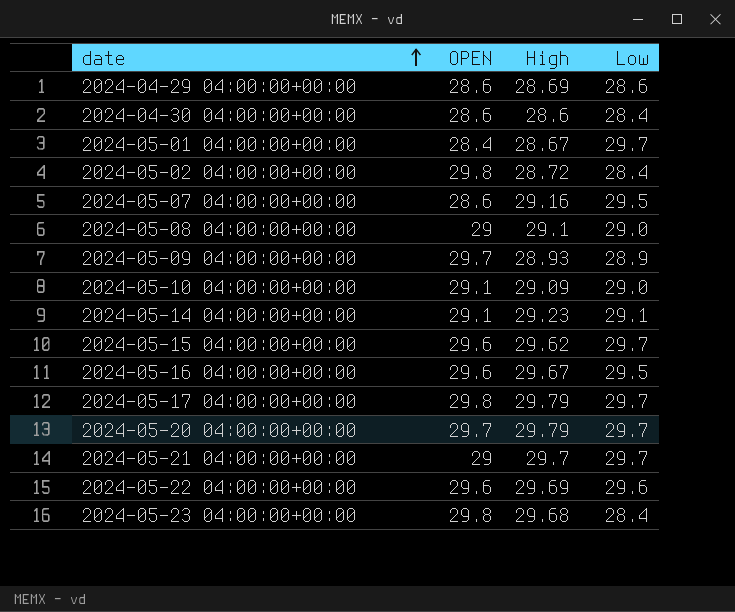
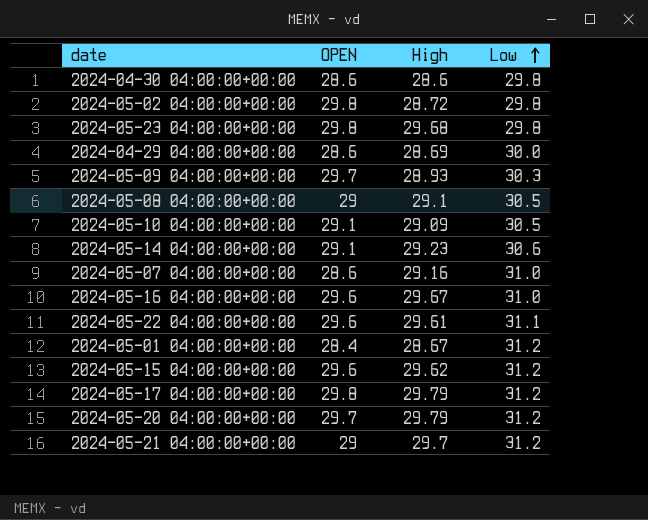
row order: date ascending -> Low ascending
2024-04-30 04:00:00+00:00 | Low: 28.4 -> 29.8
2024-05-02 04:00:00+00:00 | Low: 28.4 -> 29.8
2024-05-23 04:00:00+00:00 | Low: 28.4 -> 29.8
2024-04-29 04:00:00+00:00 | Low: 28.6 -> 30.0
2024-05-09 04:00:00+00:00 | Low: 28.9 -> 30.3
2024-05-08 04:00:00+00:00 | Low: 29.0 -> 30.5
2024-05-10 04:00:00+00:00 | Low: 29.0 -> 30.5
2024-05-14 04:00:00+00:00 | Low: 29.1 -> 30.6
2024-05-07 04:00:00+00:00 | Low: 29.5 -> 31.0
2024-05-16 04:00:00+00:00 | Low: 29.5 -> 31.0
2024-05-22 04:00:00+00:00 | High: 29.69 -> 29.61
2024-05-22 04:00:00+00:00 | Low: 29.6 -> 31.1
2024-05-01 04:00:00+00:00 | Low: 29.7 -> 31.2
2024-05-15 04:00:00+00:00 | Low: 29.7 -> 31.2
2024-05-17 04:00:00+00:00 | Low: 29.7 -> 31.2
2024-05-20 04:00:00+00:00 | Low: 29.7 -> 31.2
2024-05-21 04:00:00+00:00 | Low: 29.7 -> 31.2

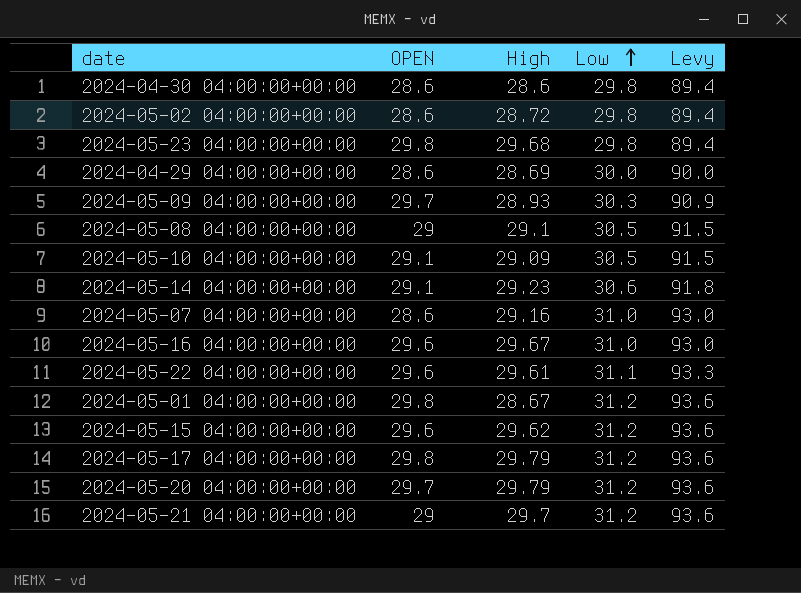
column Levy | formula: none -> [Low] * 3
2024-05-02 04:00:00+00:00 | OPEN: 29.8 -> 28.6
2024-05-01 04:00:00+00:00 | OPEN: 28.4 -> 29.8

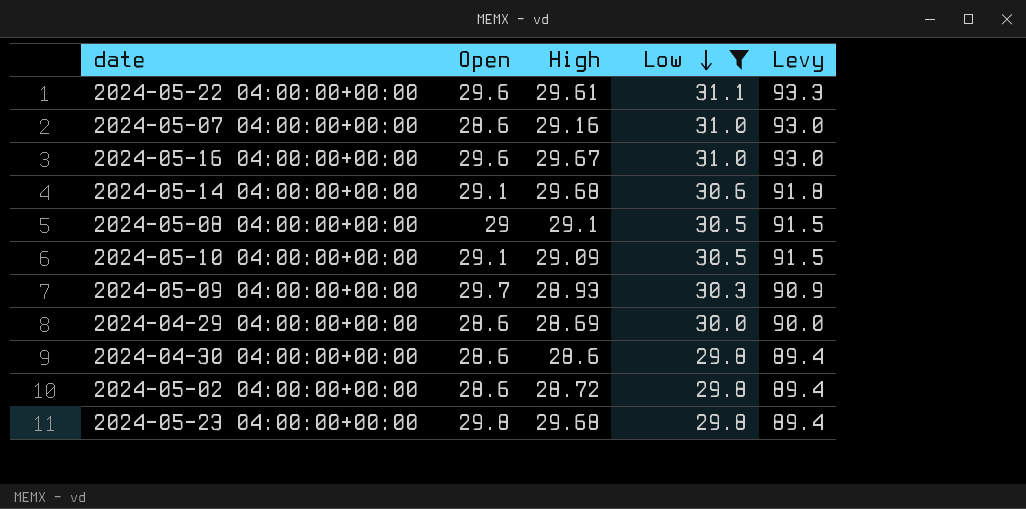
filter: none -> Low != 31.2
row order: Low ascending -> Low descending
column name: OPEN -> Open
2024-05-14 04:00:00+00:00 | High: 29.23 -> 29.68

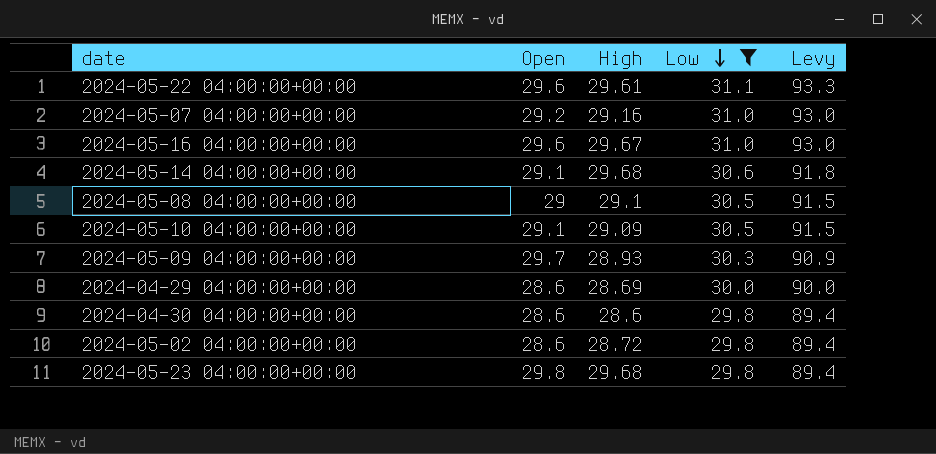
2024-05-07 04:00:00+00:00 | Open: 28.6 -> 29.2

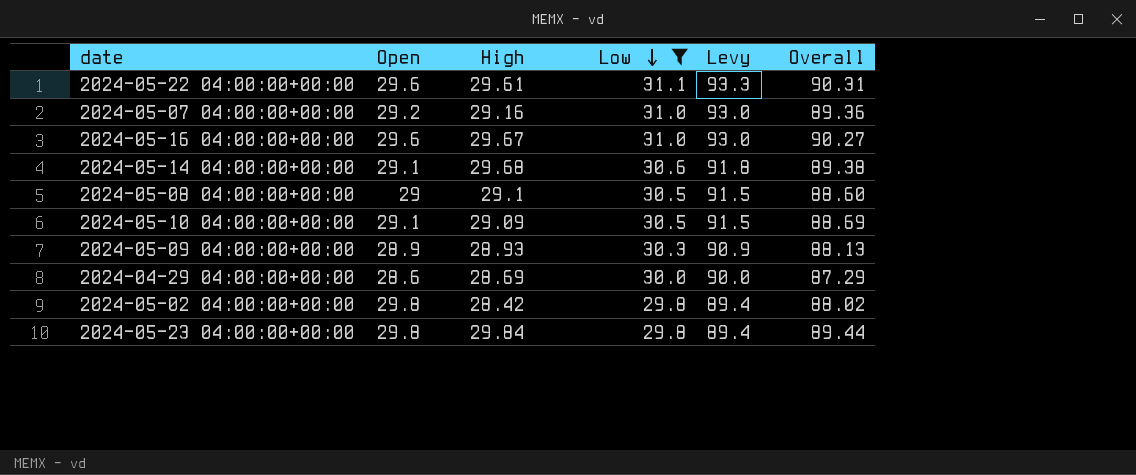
column Overall | formula: none -> [Open] + [High] + [Low]
row 2024-04-30 04:00:00+00:00: 28.6 | 28.6 | 29.8 | 89.4 -> none
2024-05-09 04:00:00+00:00 | Open: 29.7 -> 28.9
2024-05-02 04:00:00+00:00 | Open: 28.6 -> 29.8
2024-05-02 04:00:00+00:00 | High: 28.72 -> 28.42
2024-05-23 04:00:00+00:00 | High: 29.68 -> 29.84

